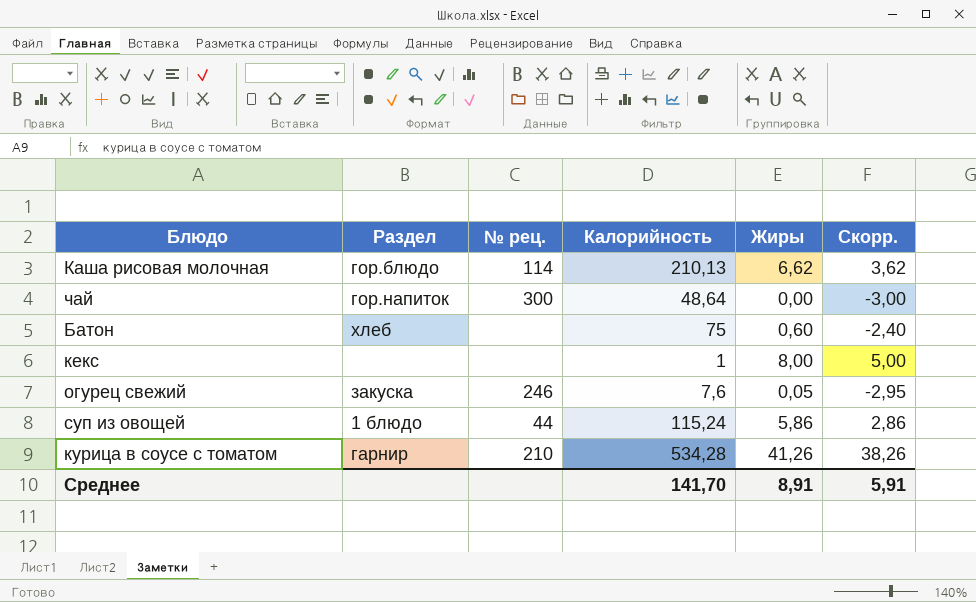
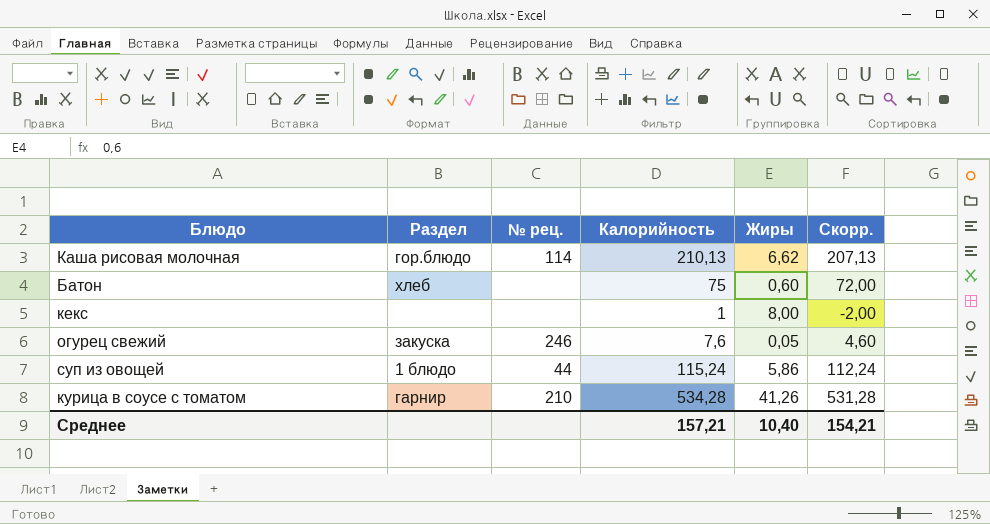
column Скорр. | formula: [Жиры] - 3 -> [Калорийность] - 3
row чай: гор.напиток | 300 | 48,64 | 0,00 | -3,00 -> none
Среднее | Калорийность: 141,70 -> 157,21
Среднее | Жиры: 8,91 -> 10,40
Среднее | Скорр.: 5,91 -> 154,21

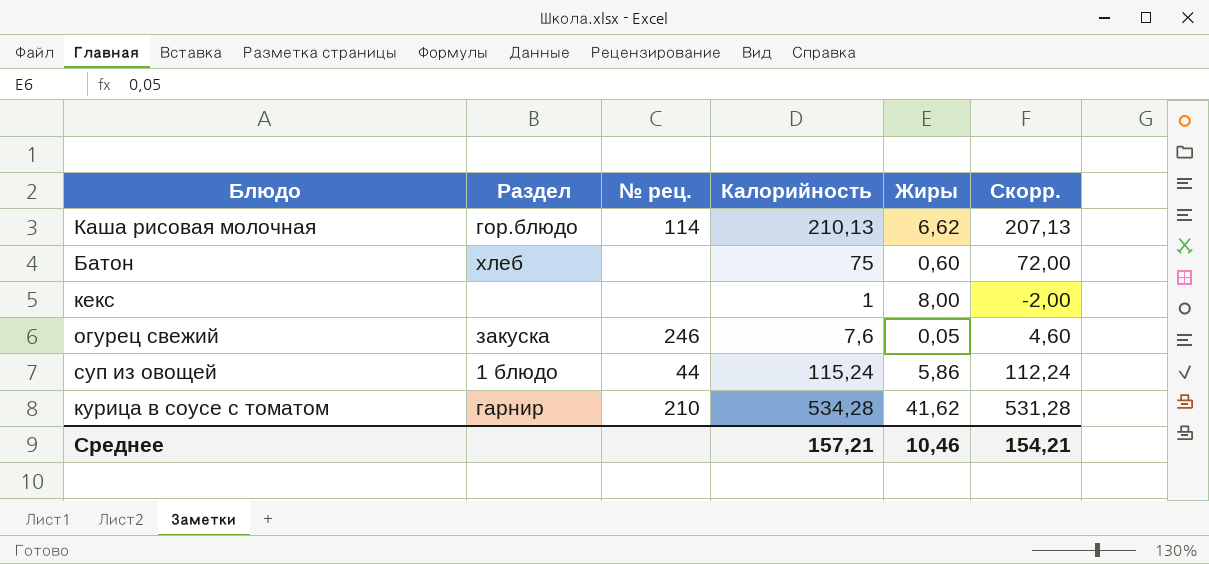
курица в соусе с томатом | Жиры: 41,26 -> 41,62
Среднее | Жиры: 10,40 -> 10,46

